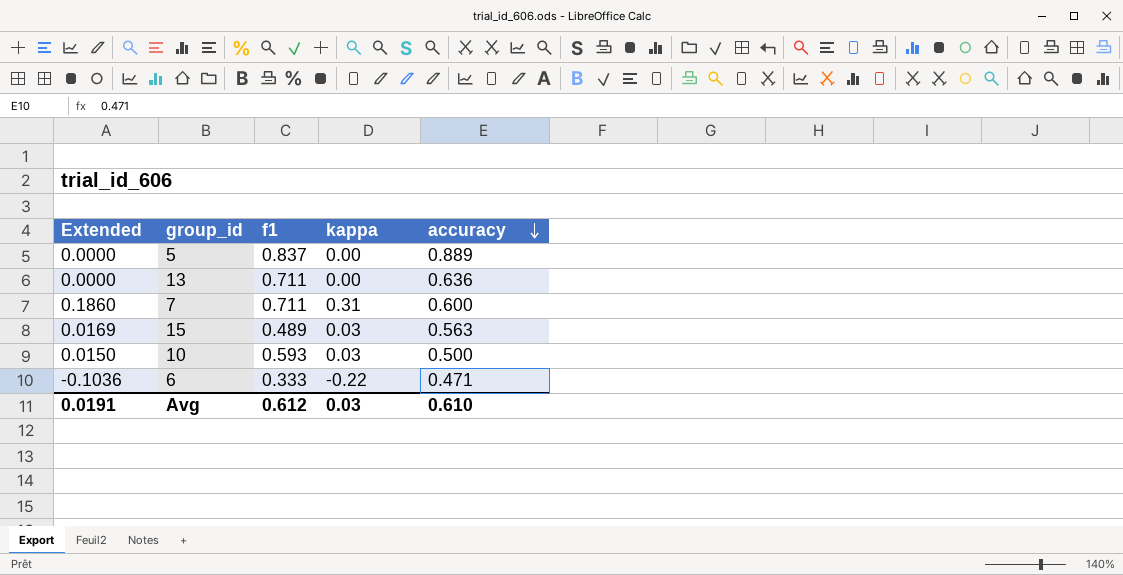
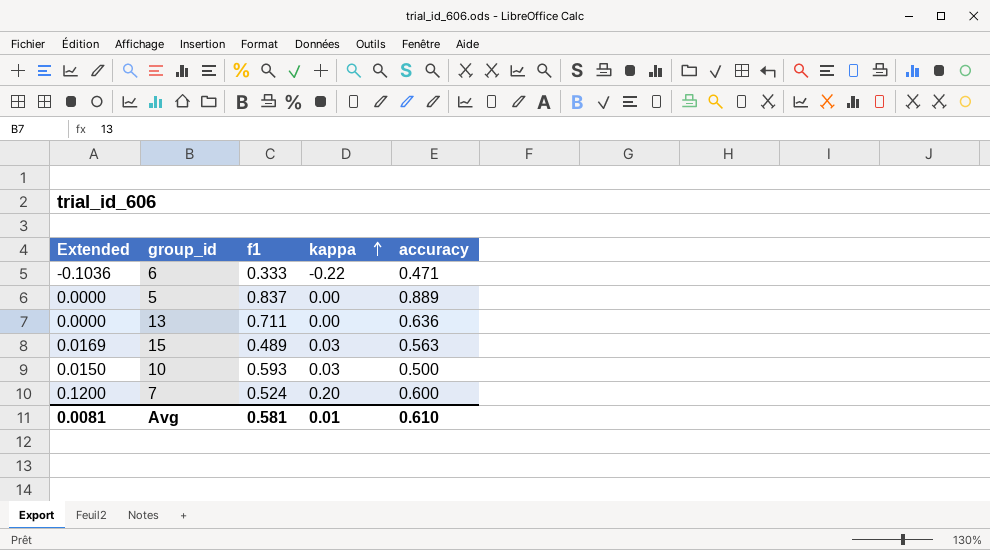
row order: accuracy descending -> kappa ascending
7 | Extended: 0.1860 -> 0.1200
7 | f1: 0.711 -> 0.524
7 | kappa: 0.31 -> 0.20
Avg | Extended: 0.0191 -> 0.0081
Avg | f1: 0.612 -> 0.581
Avg | kappa: 0.03 -> 0.01

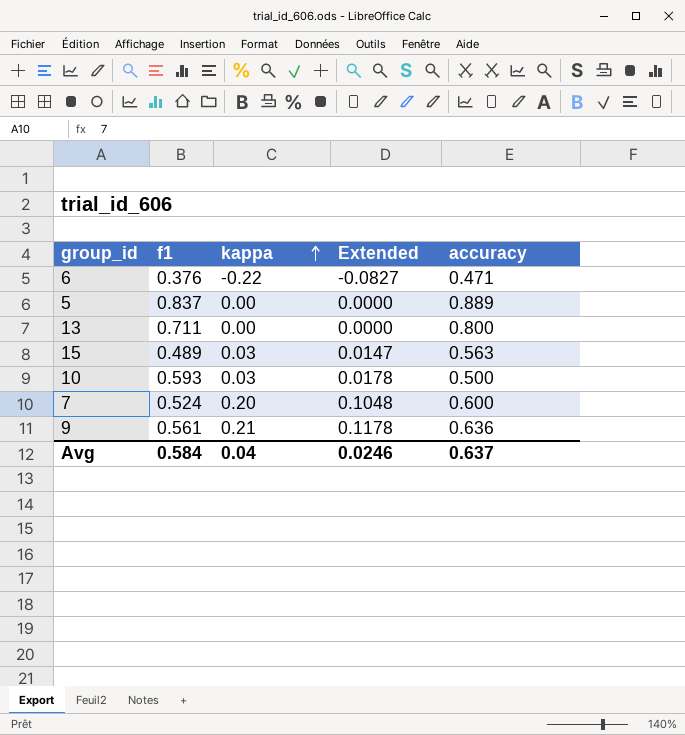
column Extended | formula: [kappa] * [accuracy] -> [f1] * [kappa]
column Extended | position: 1 -> 4
6 | f1: 0.333 -> 0.376
13 | accuracy: 0.636 -> 0.800
row 9: none -> 0.561 | 0.21 | 0.1178 | 0.636
Avg | f1: 0.581 -> 0.584
Avg | kappa: 0.01 -> 0.04
Avg | Extended: 0.0081 -> 0.0246
Avg | accuracy: 0.610 -> 0.637

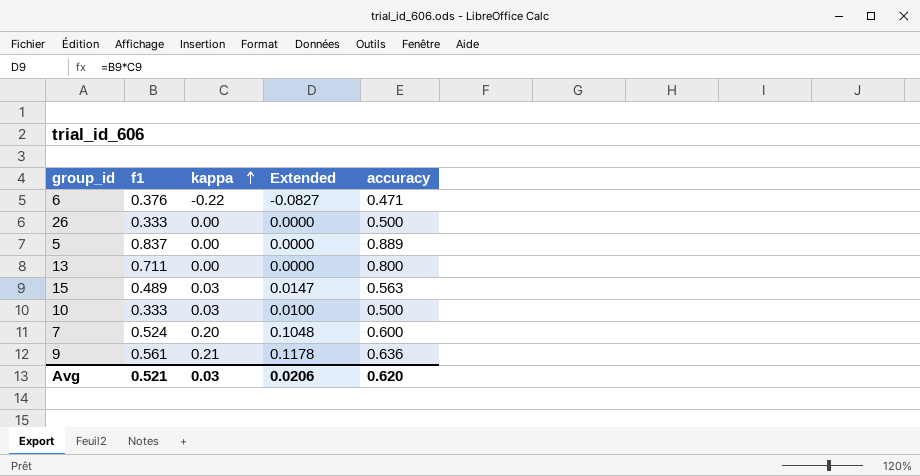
row 26: none -> 0.333 | 0.00 | 0.0000 | 0.500
10 | f1: 0.593 -> 0.333
10 | Extended: 0.0178 -> 0.0100
Avg | f1: 0.584 -> 0.521
Avg | kappa: 0.04 -> 0.03
Avg | Extended: 0.0246 -> 0.0206
Avg | accuracy: 0.637 -> 0.620

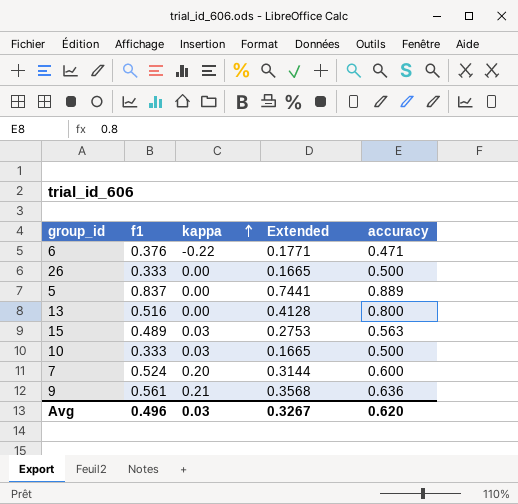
column Extended | formula: [f1] * [kappa] -> [f1] * [accuracy]
13 | f1: 0.711 -> 0.516
Avg | f1: 0.521 -> 0.496
Avg | Extended: 0.0206 -> 0.3267

